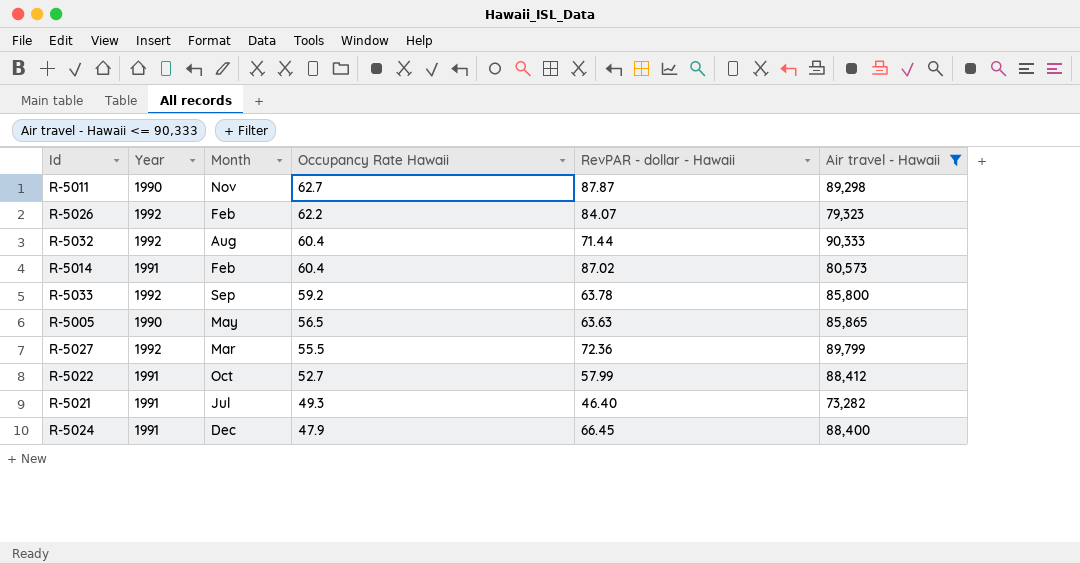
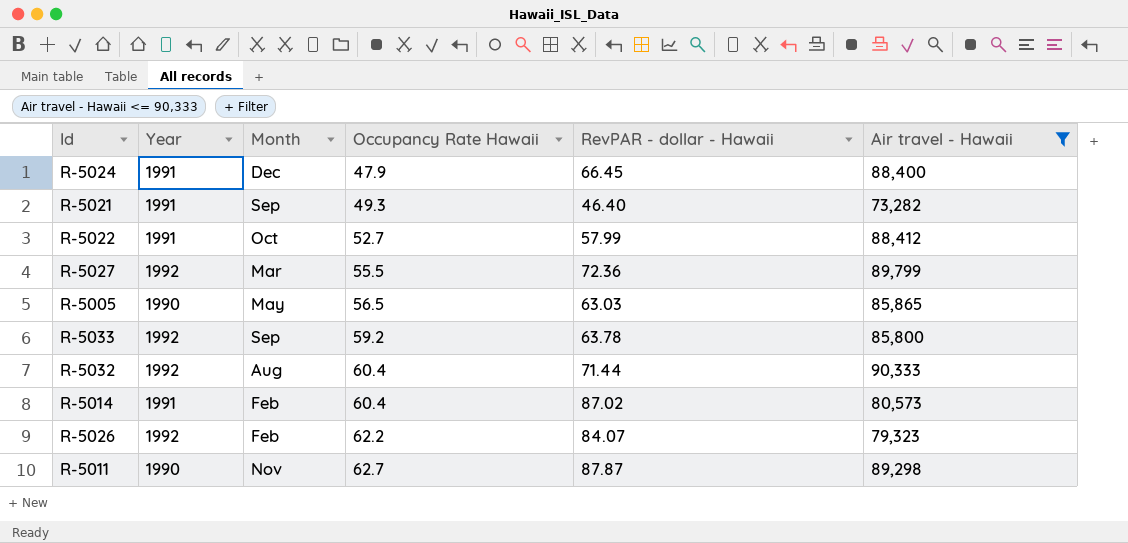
row order: Occupancy Rate Hawaii descending -> Occupancy Rate Hawaii ascending
R-5021 | Month: Jul -> Sep
R-5005 | RevPAR - dollar - Hawaii: 63.63 -> 63.03

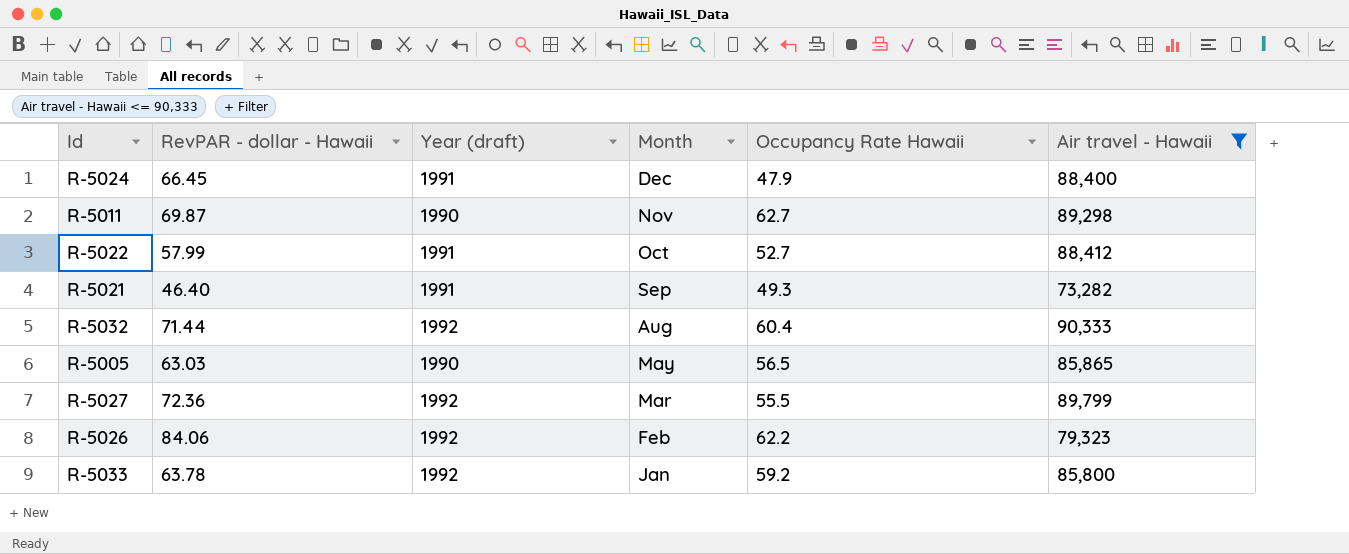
row order: Occupancy Rate Hawaii ascending -> Month descending
column RevPAR - dollar - Hawaii | position: 5 -> 2
column name: Year -> Year (draft)
row R-5014: 1991 | Feb | 60.4 | 87.02 | 80,573 -> none
R-5011 | RevPAR - dollar - Hawaii: 87.87 -> 69.87
R-5026 | RevPAR - dollar - Hawaii: 84.07 -> 84.06
R-5033 | Month: Sep -> Jan

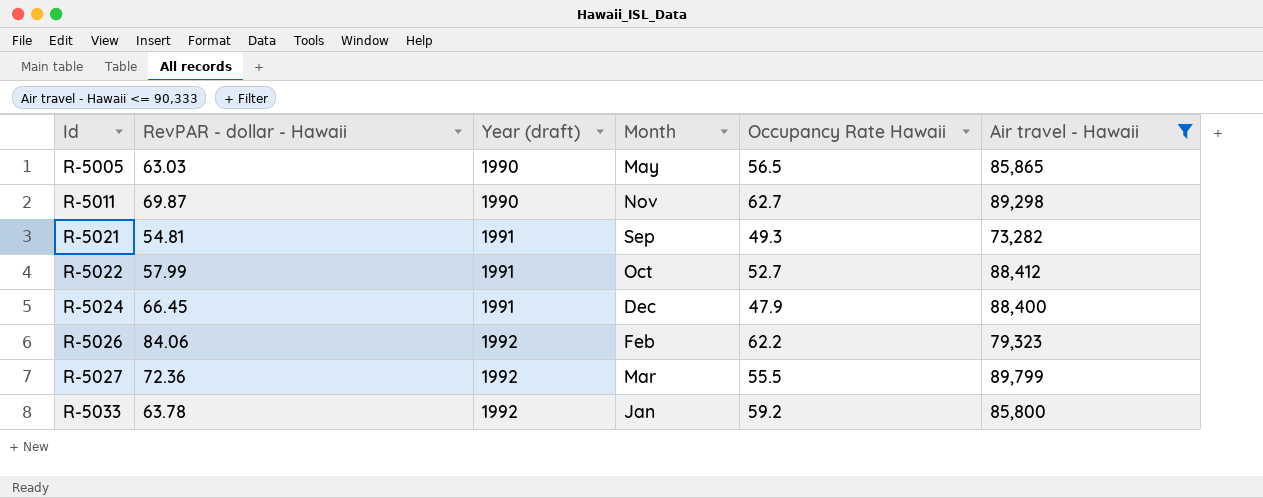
row order: Month descending -> Id ascending
row R-5032: 71.44 | 1992 | Aug | 60.4 | 90,333 -> none
R-5021 | RevPAR - dollar - Hawaii: 46.40 -> 54.81

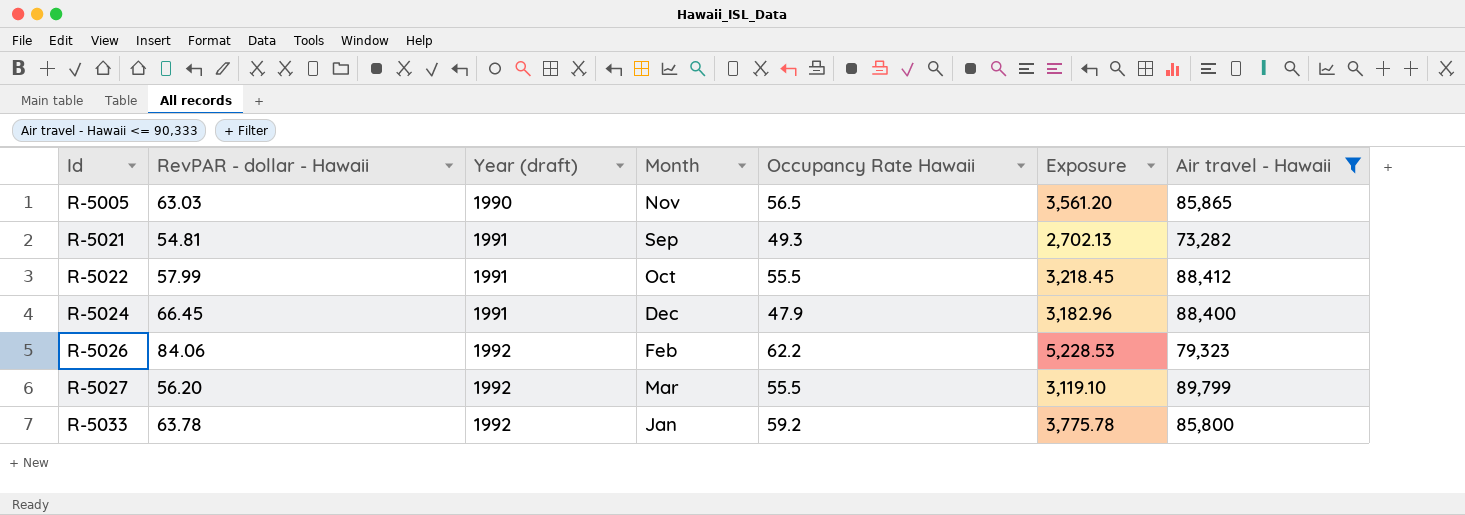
column Exposure | formula: none -> [RevPAR - dollar - Hawaii] * [Occupancy Rate Hawaii]
row R-5011: 69.87 | 1990 | Nov | 62.7 | 89,298 -> none
R-5005 | Month: May -> Nov
R-5022 | Occupancy Rate Hawaii: 52.7 -> 55.5
R-5027 | RevPAR - dollar - Hawaii: 72.36 -> 56.20

